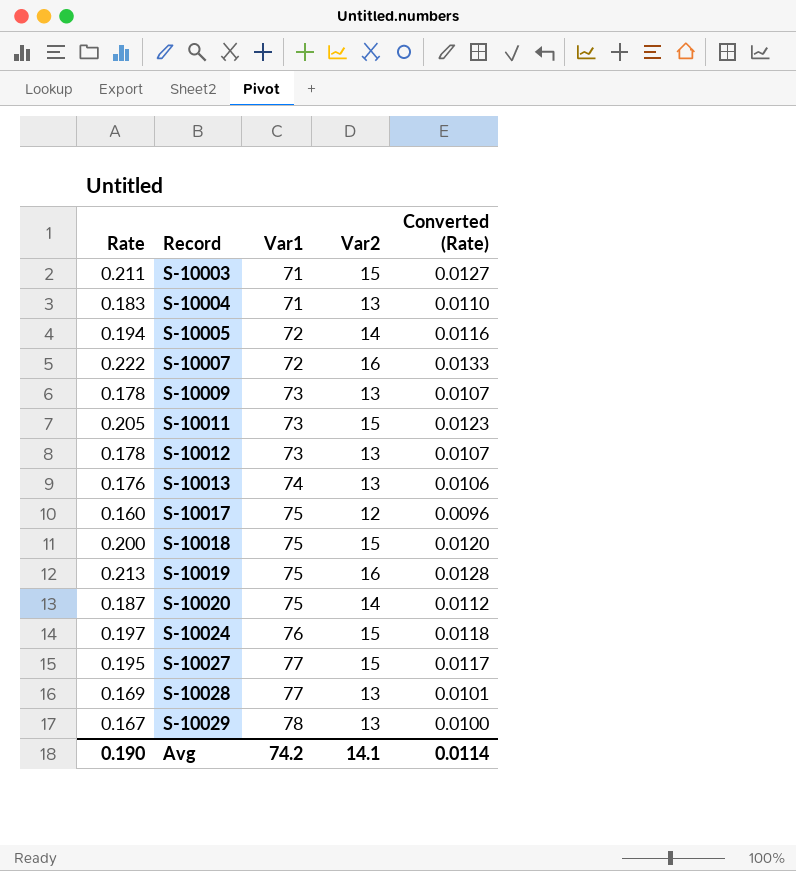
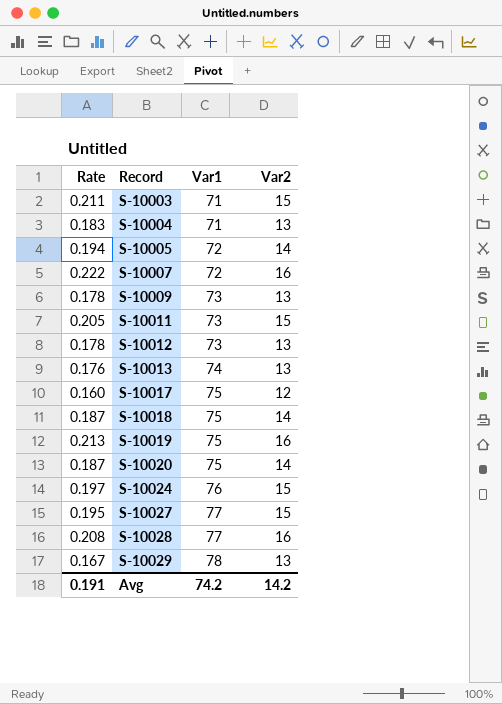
column Converted (Rate) | formula: [Rate] * 0.06 -> none
S-10018 | Rate: 0.200 -> 0.187
S-10018 | Var2: 15 -> 14
S-10028 | Rate: 0.169 -> 0.208
S-10028 | Var2: 13 -> 16
Avg | Rate: 0.190 -> 0.191
Avg | Var2: 14.1 -> 14.2

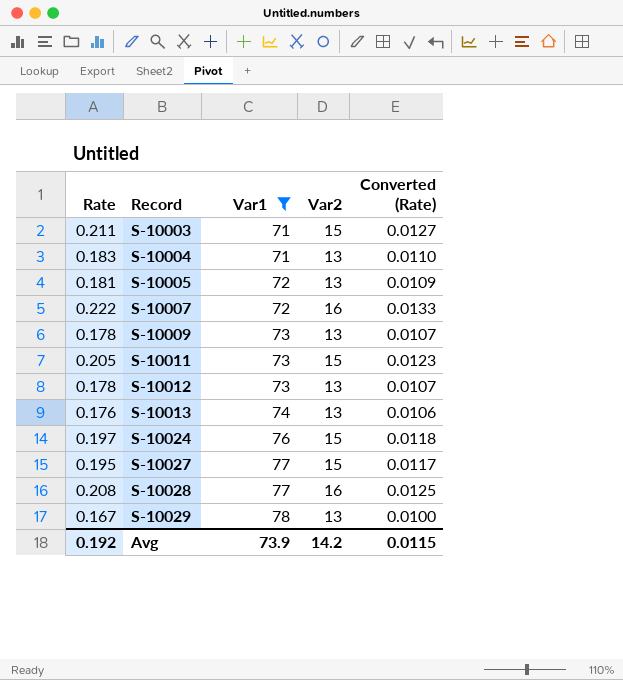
filter: none -> Var1 != 75
column Converted (Rate) | formula: none -> [Rate] * 0.06
S-10005 | Rate: 0.194 -> 0.181
S-10005 | Var2: 14 -> 13
Avg | Rate: 0.191 -> 0.192
Avg | Var1: 74.2 -> 73.9

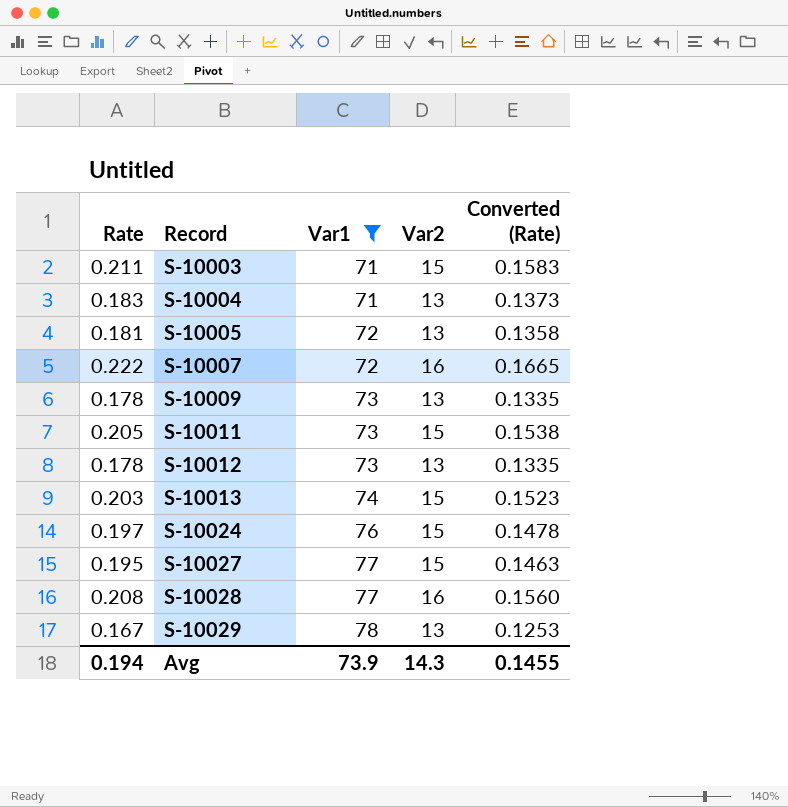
column Converted (Rate) | formula: [Rate] * 0.06 -> [Rate] * 0.75
S-10013 | Rate: 0.176 -> 0.203
S-10013 | Var2: 13 -> 15
Avg | Rate: 0.192 -> 0.194
Avg | Var2: 14.2 -> 14.3
Avg | Converted (Rate): 0.0115 -> 0.1455

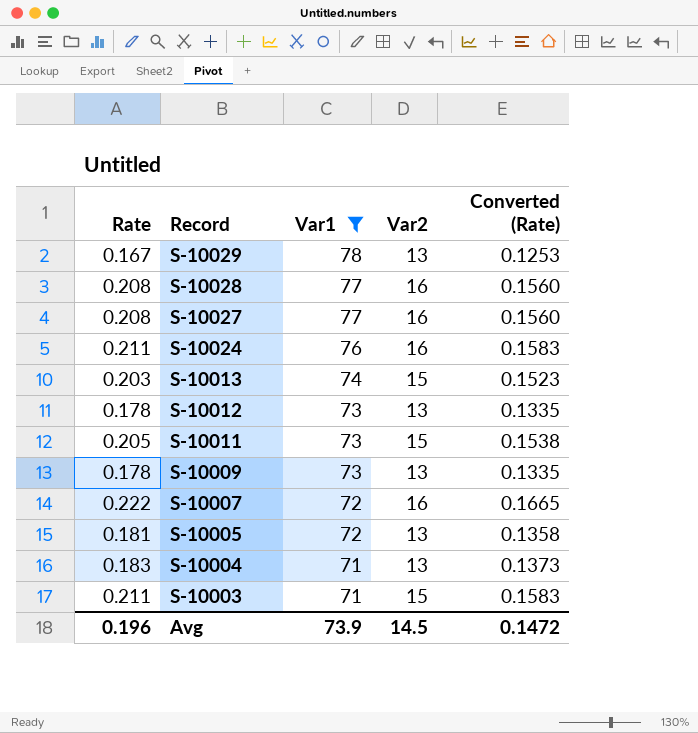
row order: Record ascending -> Record descending
S-10027 | Rate: 0.195 -> 0.208
S-10027 | Var2: 15 -> 16
S-10027 | Converted (Rate): 0.1463 -> 0.1560
S-10024 | Rate: 0.197 -> 0.211
S-10024 | Var2: 15 -> 16
S-10024 | Converted (Rate): 0.1478 -> 0.1583
Avg | Rate: 0.194 -> 0.196
Avg | Var2: 14.3 -> 14.5
Avg | Converted (Rate): 0.1455 -> 0.1472

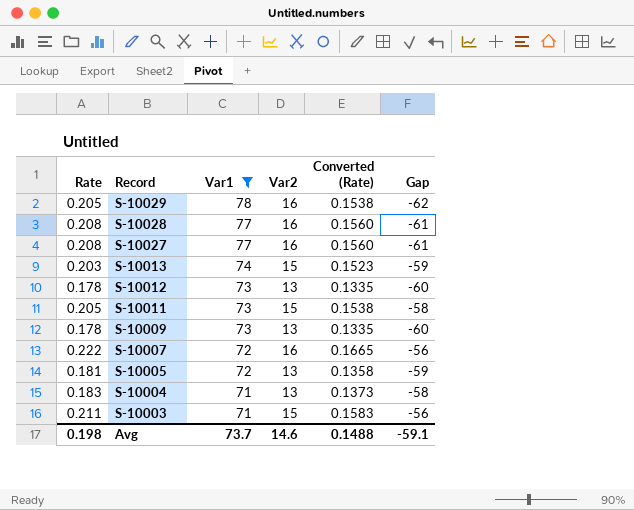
column Gap | formula: none -> [Var2] - [Var1]
row S-10024: 0.211 | 76 | 16 | 0.1583 -> none
S-10029 | Rate: 0.167 -> 0.205
S-10029 | Var2: 13 -> 16
S-10029 | Converted (Rate): 0.1253 -> 0.1538
Avg | Rate: 0.196 -> 0.198
Avg | Var1: 73.9 -> 73.7
Avg | Var2: 14.5 -> 14.6
Avg | Converted (Rate): 0.1472 -> 0.1488

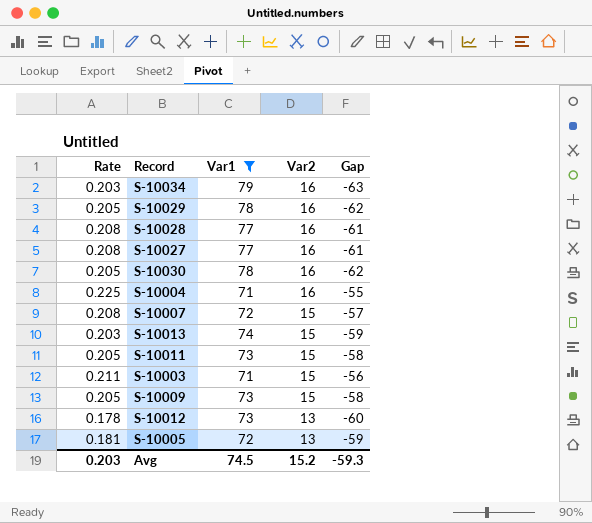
row order: Record descending -> Var2 descending
column Converted (Rate) | formula: [Rate] * 0.75 -> none
row S-10034: none -> 0.203 | 79 | 16 | -63
row S-10030: none -> 0.205 | 78 | 16 | -62
S-10004 | Rate: 0.183 -> 0.225
S-10004 | Var2: 13 -> 16
S-10004 | Gap: -58 -> -55
S-10007 | Rate: 0.222 -> 0.208
S-10007 | Var2: 16 -> 15
S-10007 | Gap: -56 -> -57
S-10009 | Rate: 0.178 -> 0.205
S-10009 | Var2: 13 -> 15
S-10009 | Gap: -60 -> -58
Avg | Rate: 0.198 -> 0.203
Avg | Var1: 73.7 -> 74.5
Avg | Var2: 14.6 -> 15.2
Avg | Gap: -59.1 -> -59.3

